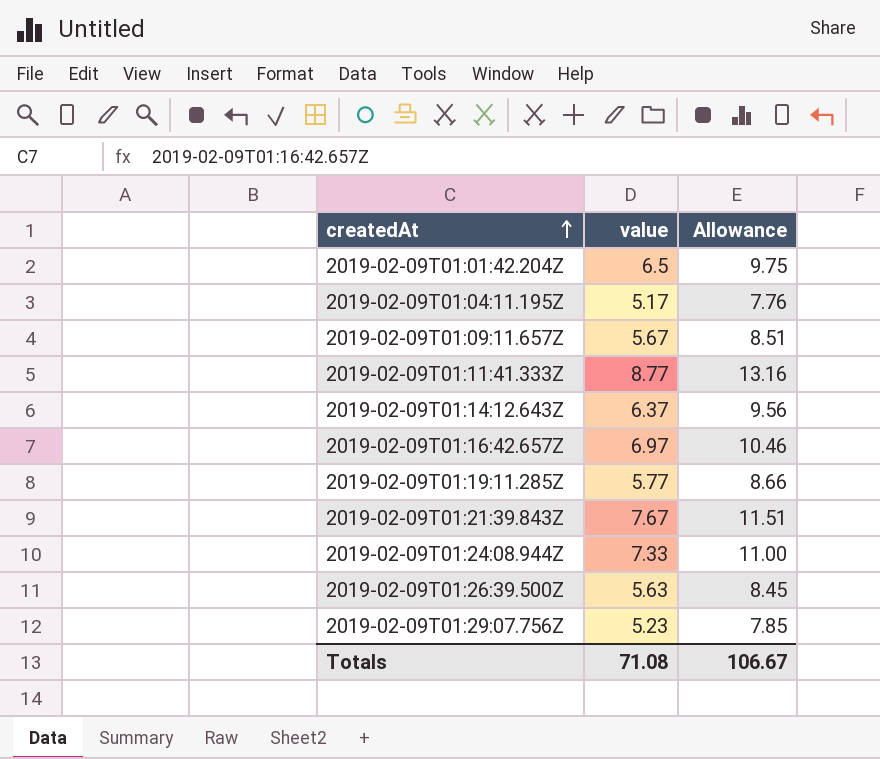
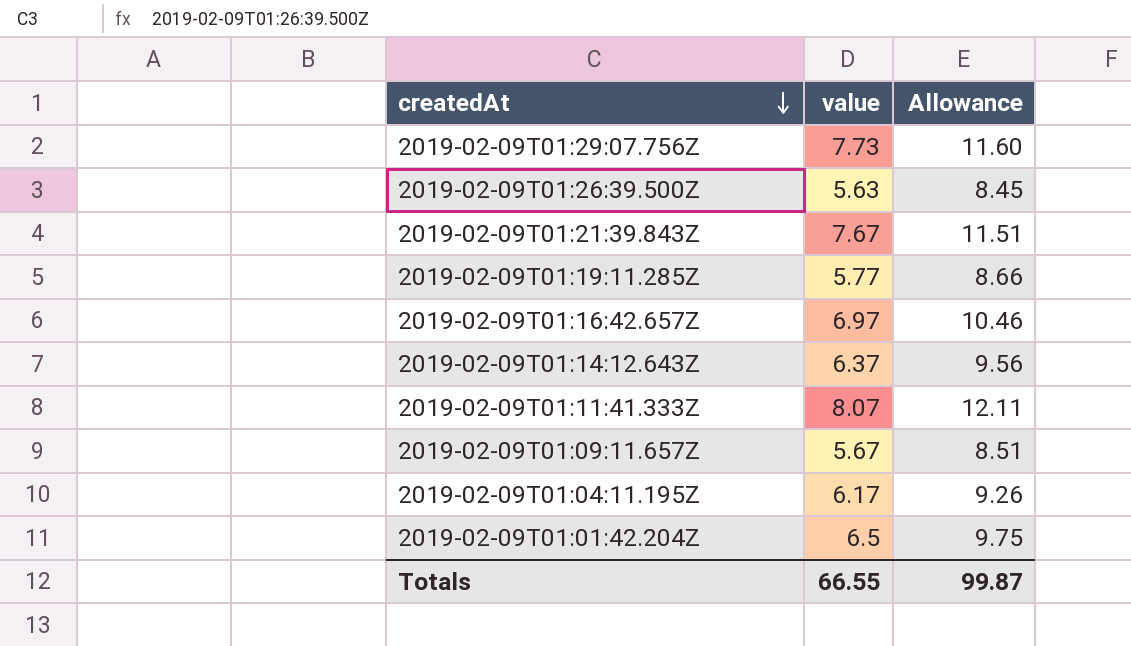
row order: createdAt ascending -> createdAt descending
row 2019-02-09T01:24:08.944Z: 7.33 | 11.00 -> none
2019-02-09T01:29:07.756Z | value: 5.23 -> 7.73
2019-02-09T01:29:07.756Z | Allowance: 7.85 -> 11.60
2019-02-09T01:11:41.333Z | value: 8.77 -> 8.07
2019-02-09T01:11:41.333Z | Allowance: 13.16 -> 12.11
2019-02-09T01:04:11.195Z | value: 5.17 -> 6.17
2019-02-09T01:04:11.195Z | Allowance: 7.76 -> 9.26
Totals | value: 71.08 -> 66.55
Totals | Allowance: 106.67 -> 99.87

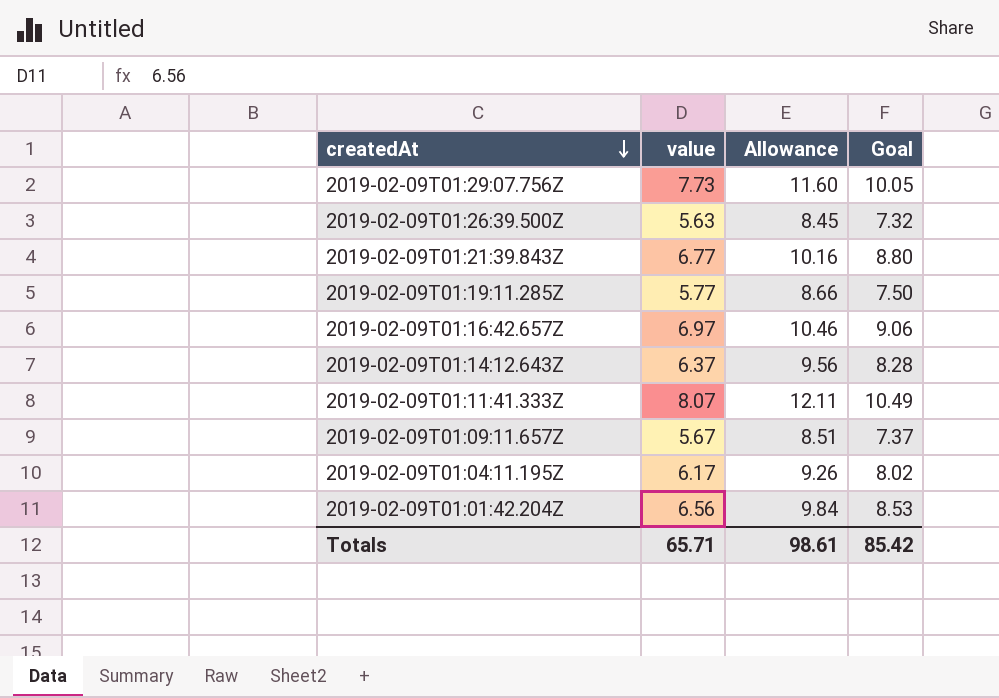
column Goal | formula: none -> [value] * 1.3
2019-02-09T01:21:39.843Z | value: 7.67 -> 6.77
2019-02-09T01:21:39.843Z | Allowance: 11.51 -> 10.16
2019-02-09T01:01:42.204Z | value: 6.5 -> 6.56
2019-02-09T01:01:42.204Z | Allowance: 9.75 -> 9.84
Totals | value: 66.55 -> 65.71
Totals | Allowance: 99.87 -> 98.61

